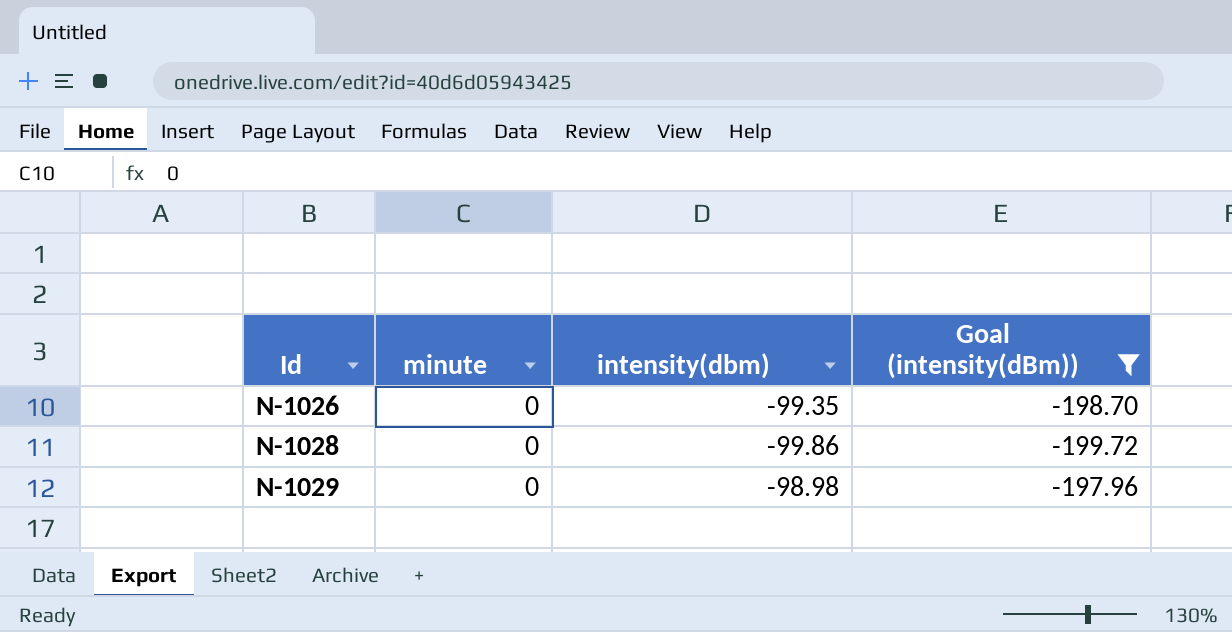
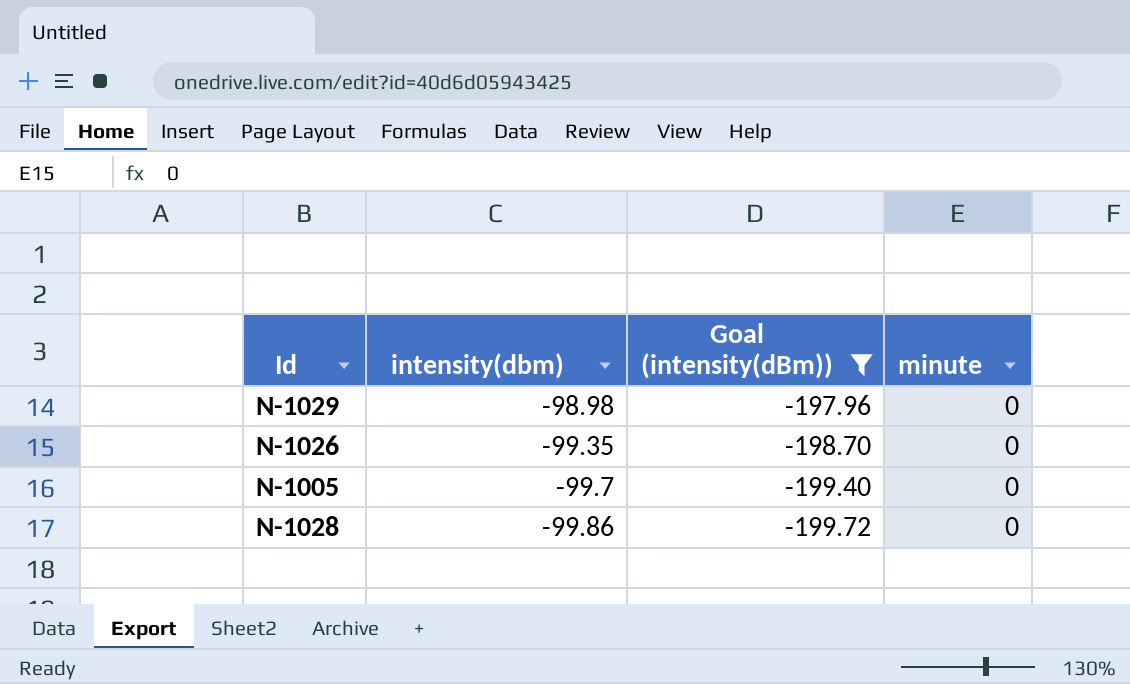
row order: Id ascending -> intensity(dbm) descending
column minute | position: 2 -> 4
row N-1005: none -> -99.7 | -199.40 | 0

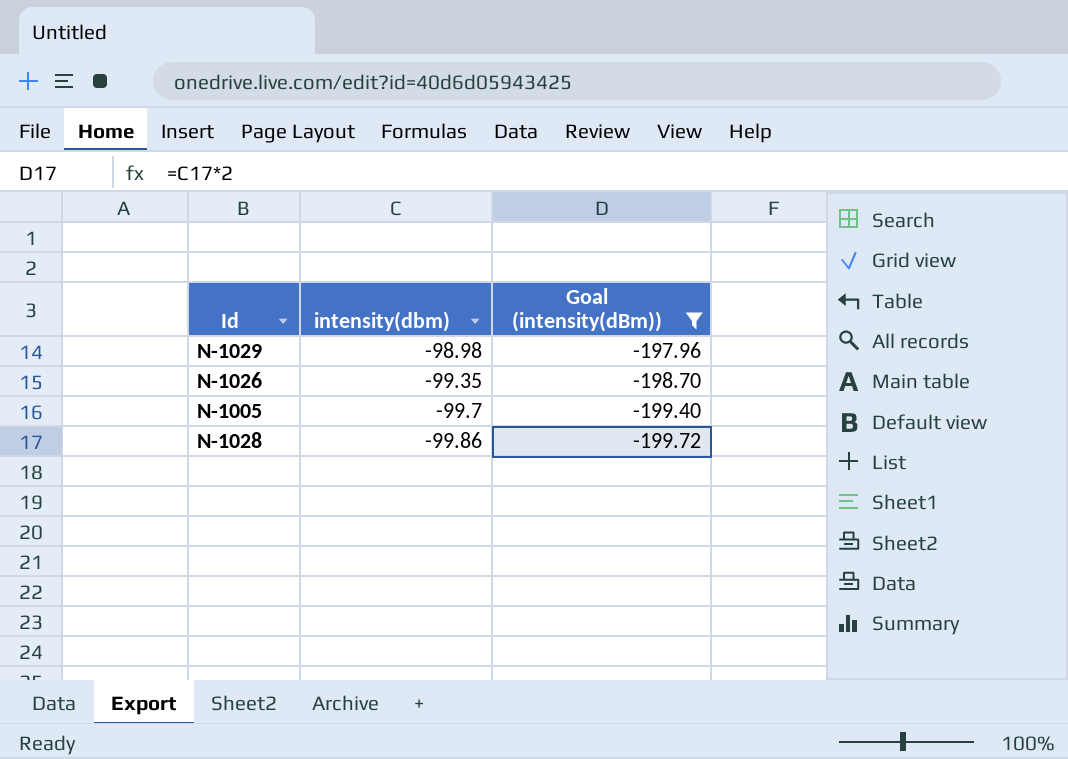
column minute | position: 4 -> none

